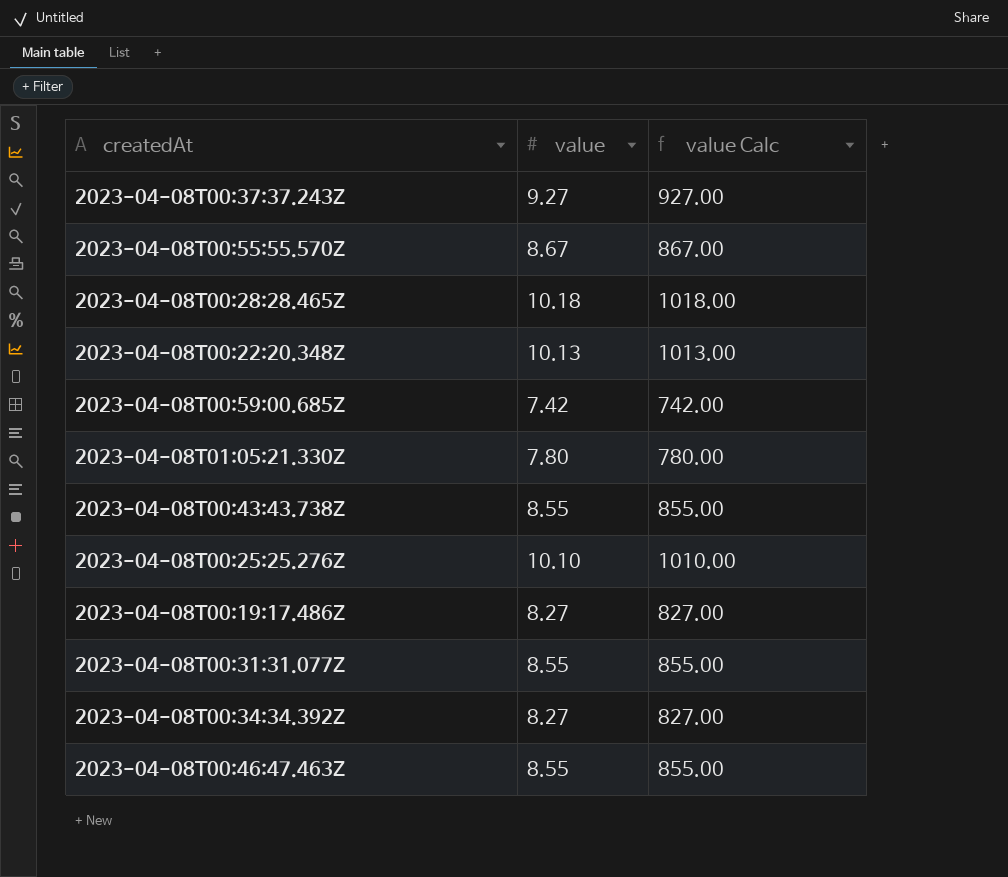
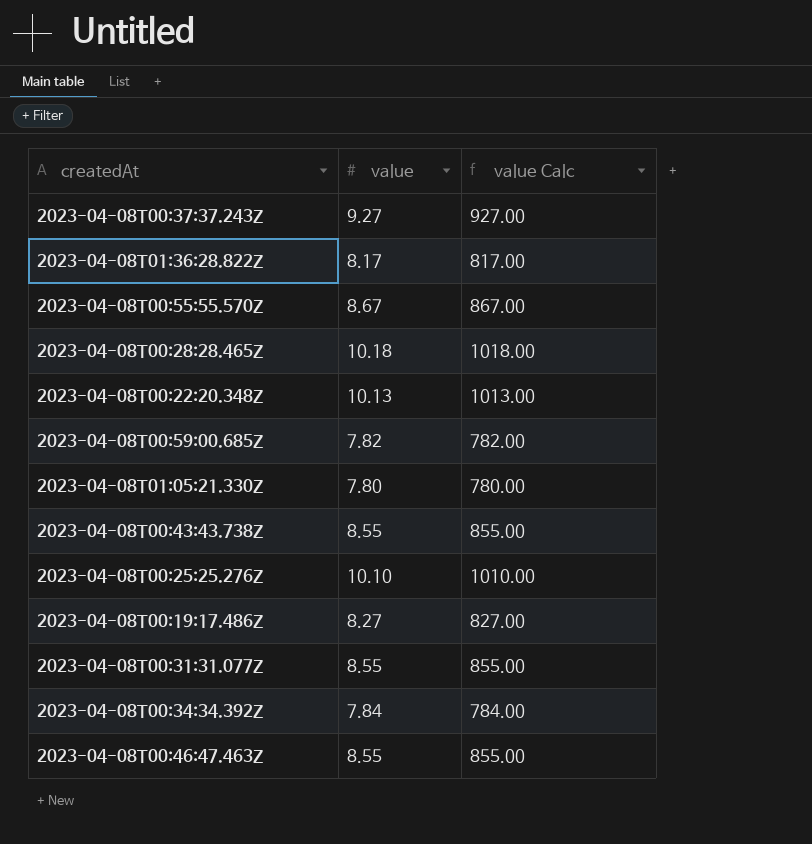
row 2023-04-08T01:36:28.822Z: none -> 8.17 | 817.00
2023-04-08T00:59:00.685Z | value: 7.42 -> 7.82
2023-04-08T00:59:00.685Z | value Calc: 742.00 -> 782.00
2023-04-08T00:34:34.392Z | value: 8.27 -> 7.84
2023-04-08T00:34:34.392Z | value Calc: 827.00 -> 784.00

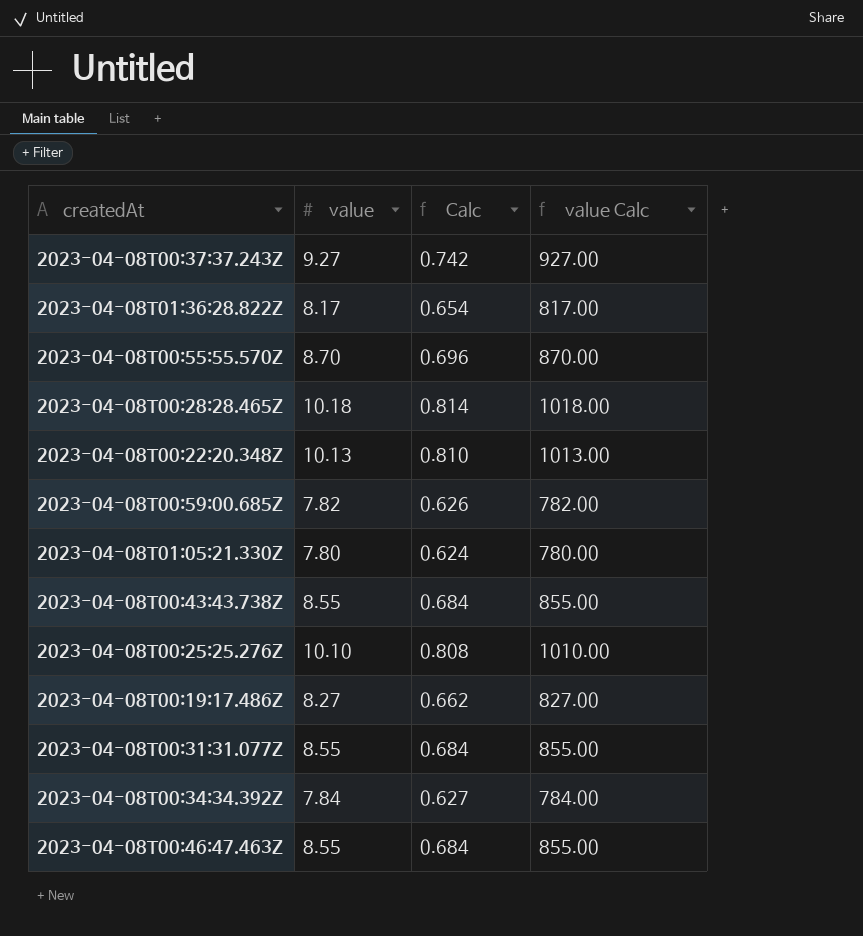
column Calc | formula: none -> [value] * 0.08
2023-04-08T00:55:55.570Z | value: 8.67 -> 8.70
2023-04-08T00:55:55.570Z | value Calc: 867.00 -> 870.00

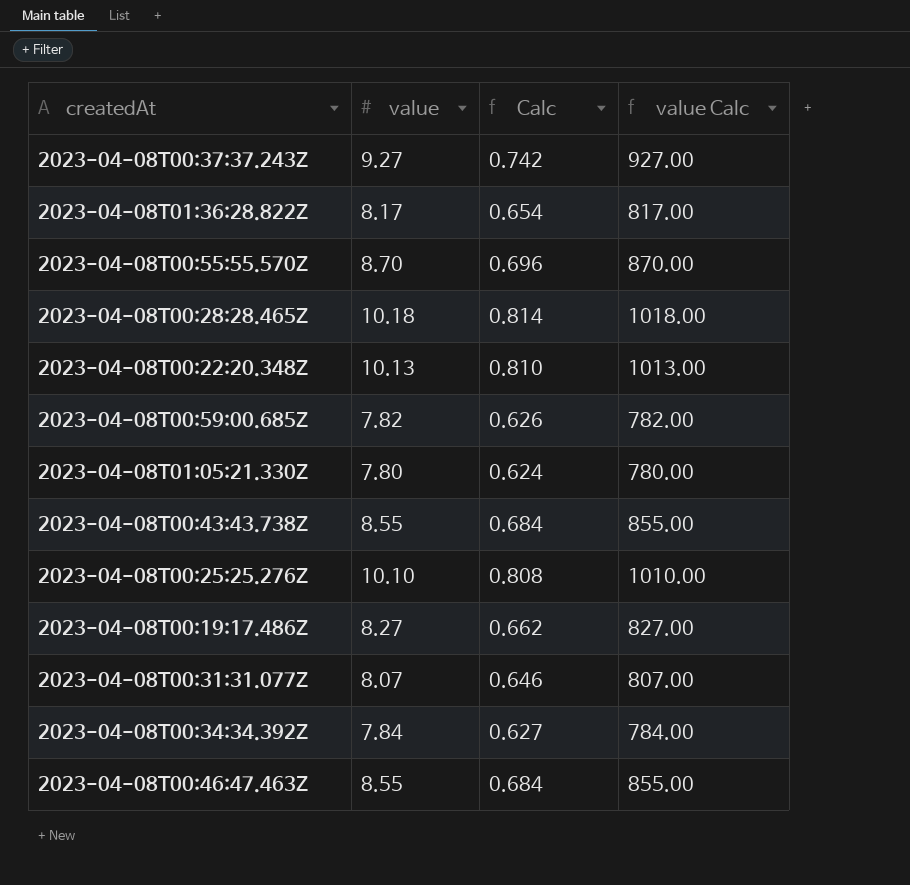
2023-04-08T00:31:31.077Z | value: 8.55 -> 8.07
2023-04-08T00:31:31.077Z | Calc: 0.684 -> 0.646
2023-04-08T00:31:31.077Z | value Calc: 855.00 -> 807.00

